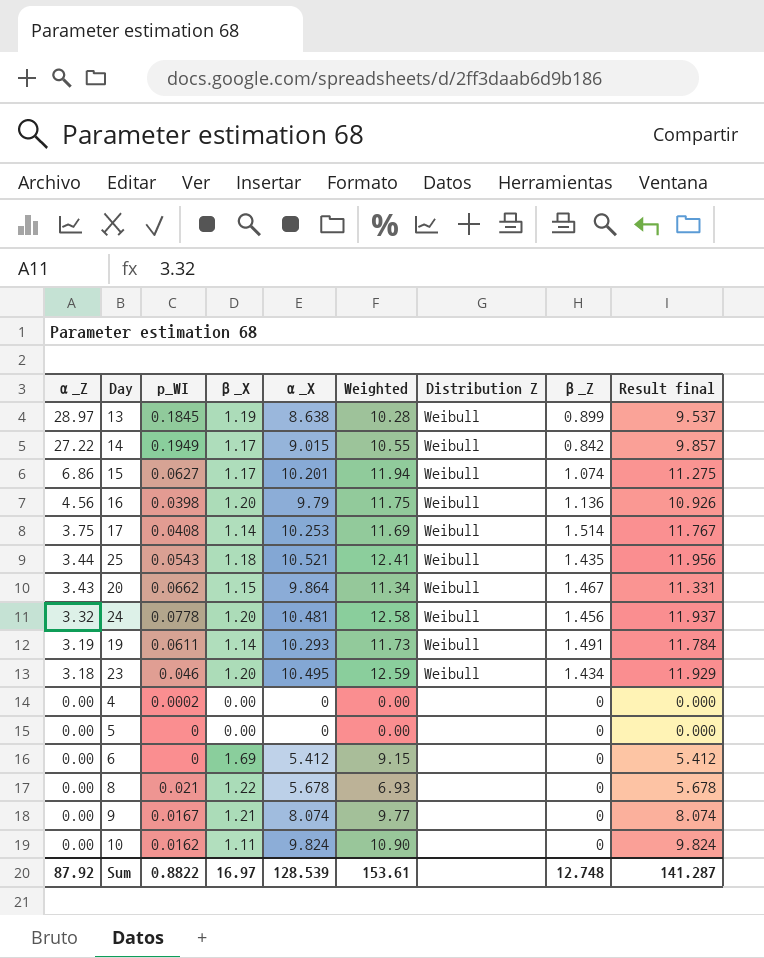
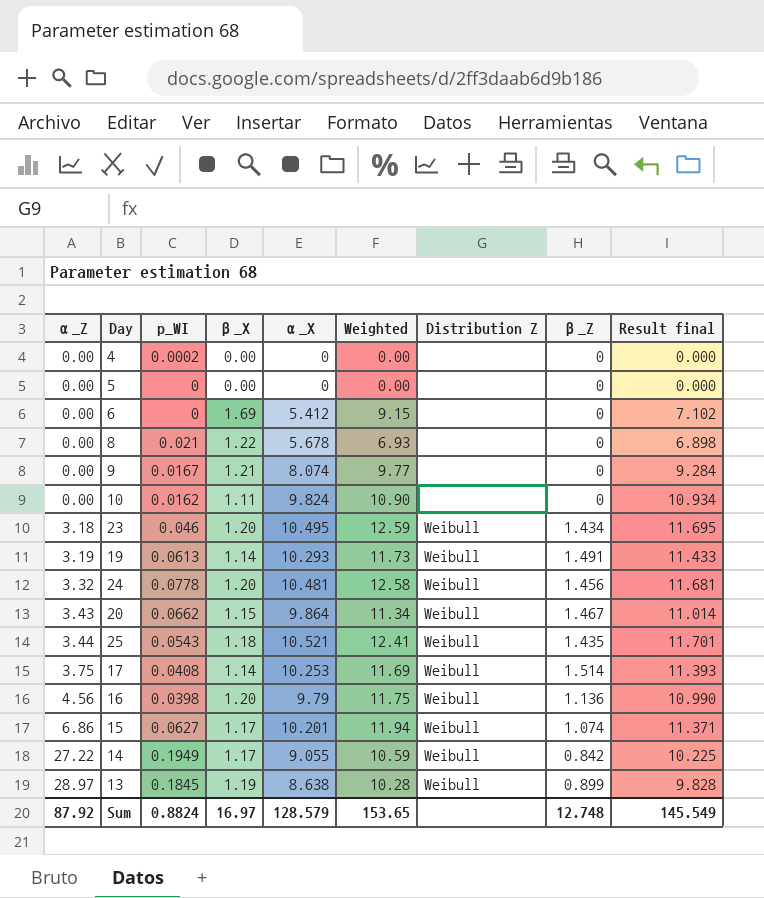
row order: α_Z descending -> α_Z ascending
column Result final | formula: [α_X] + [β_Z] -> [β_X] + [α_X]
19 | p_WI: 0.0611 -> 0.0613
14 | α_X: 9.015 -> 9.055
14 | Weighted: 10.55 -> 10.59
Sum | p_WI: 0.8822 -> 0.8824
Sum | α_X: 128.539 -> 128.579
Sum | Weighted: 153.61 -> 153.65
Sum | Result final: 141.287 -> 145.549

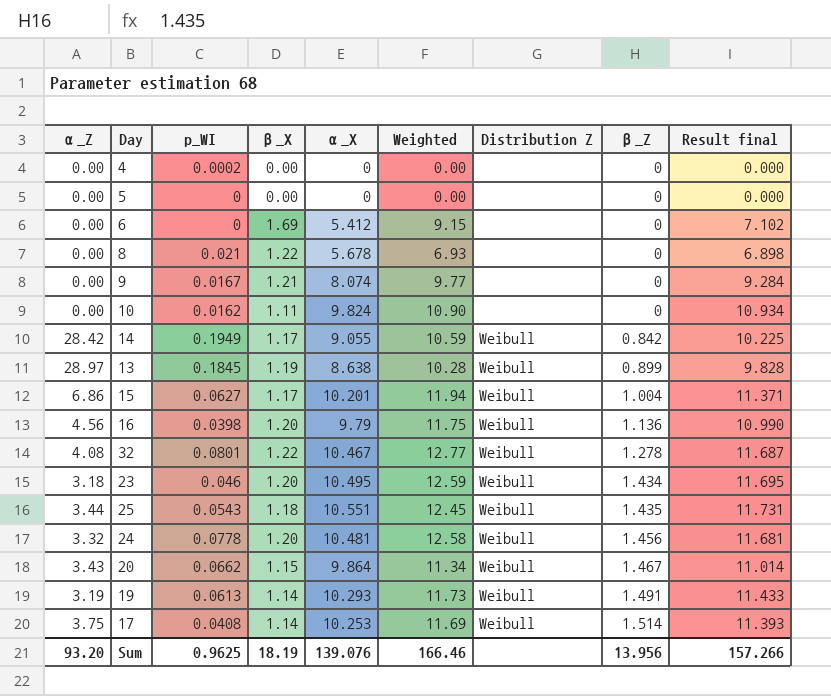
row order: α_Z ascending -> β_Z ascending
14 | α_Z: 27.22 -> 28.42
15 | β_Z: 1.074 -> 1.004
row 32: none -> 4.08 | 0.0801 | 1.22 | 10.467 | 12.77 | Weibull | 1.278 | 11.687
25 | α_X: 10.521 -> 10.551
25 | Weighted: 12.41 -> 12.45
25 | Result final: 11.701 -> 11.731
Sum | α_Z: 87.92 -> 93.20
Sum | p_WI: 0.8824 -> 0.9625
Sum | β_X: 16.97 -> 18.19
Sum | α_X: 128.579 -> 139.076
Sum | Weighted: 153.65 -> 166.46
Sum | β_Z: 12.748 -> 13.956
Sum | Result final: 145.549 -> 157.266

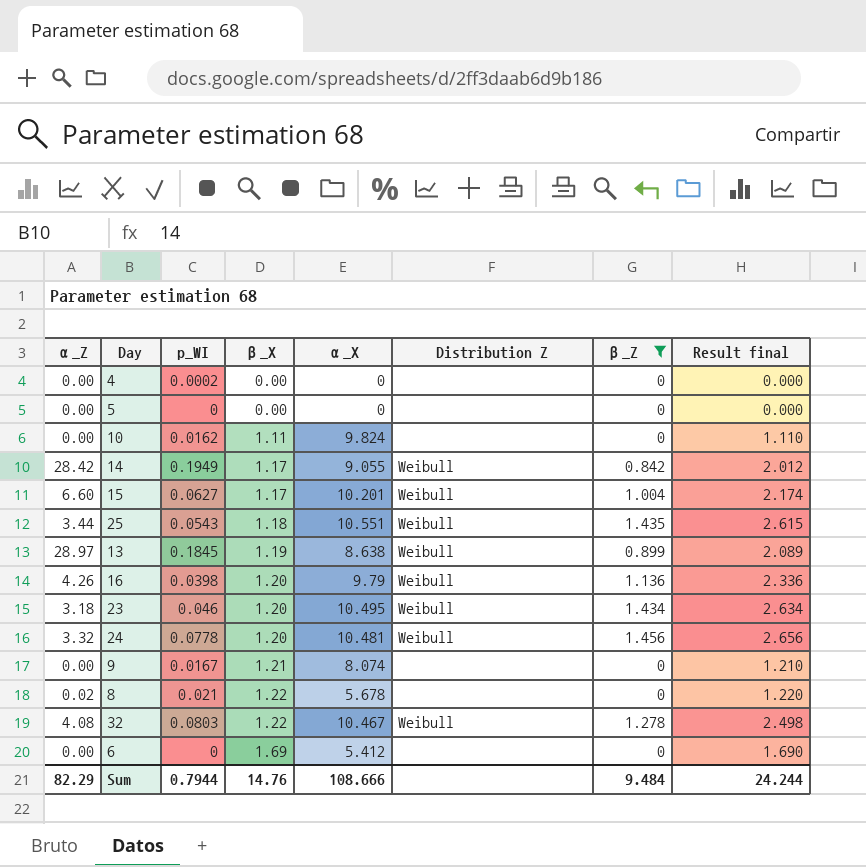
filter: none -> β_Z <= 1.456
row order: β_Z ascending -> β_X ascending
column Weighted | formula: [β_X] * [α_X] -> none
column Result final | formula: [β_X] + [α_X] -> [β_X] + [β_Z]
15 | α_Z: 6.86 -> 6.60
16 | α_Z: 4.56 -> 4.26
8 | α_Z: 0.00 -> 0.02
32 | p_WI: 0.0801 -> 0.0803
Sum | α_Z: 93.20 -> 82.29
Sum | p_WI: 0.9625 -> 0.7944
Sum | β_X: 18.19 -> 14.76
Sum | α_X: 139.076 -> 108.666
Sum | β_Z: 13.956 -> 9.484
Sum | Result final: 157.266 -> 24.244

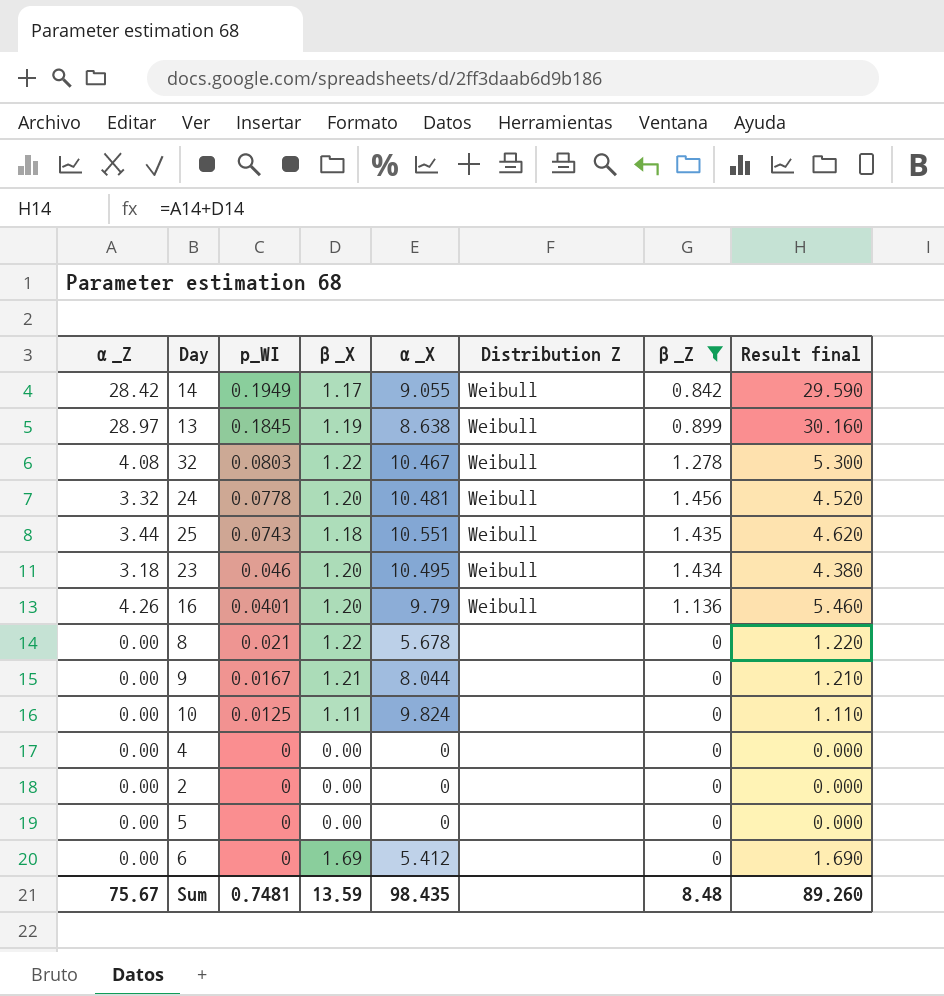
row order: β_X ascending -> p_WI descending
column Result final | formula: [β_X] + [β_Z] -> [α_Z] + [β_X]
row 15: 6.60 | 0.0627 | 1.17 | 10.201 | Weibull | 1.004 | 2.174 -> none
25 | p_WI: 0.0543 -> 0.0743
16 | p_WI: 0.0398 -> 0.0401
8 | α_Z: 0.02 -> 0.00
9 | α_X: 8.074 -> 8.044
10 | p_WI: 0.0162 -> 0.0125
4 | p_WI: 0.0002 -> 0
row 2: none -> 0.00 | 0 | 0.00 | 0 | none | 0 | 0.000
Sum | α_Z: 82.29 -> 75.67
Sum | p_WI: 0.7944 -> 0.7481
Sum | β_X: 14.76 -> 13.59
Sum | α_X: 108.666 -> 98.435
Sum | β_Z: 9.484 -> 8.48
Sum | Result final: 24.244 -> 89.260

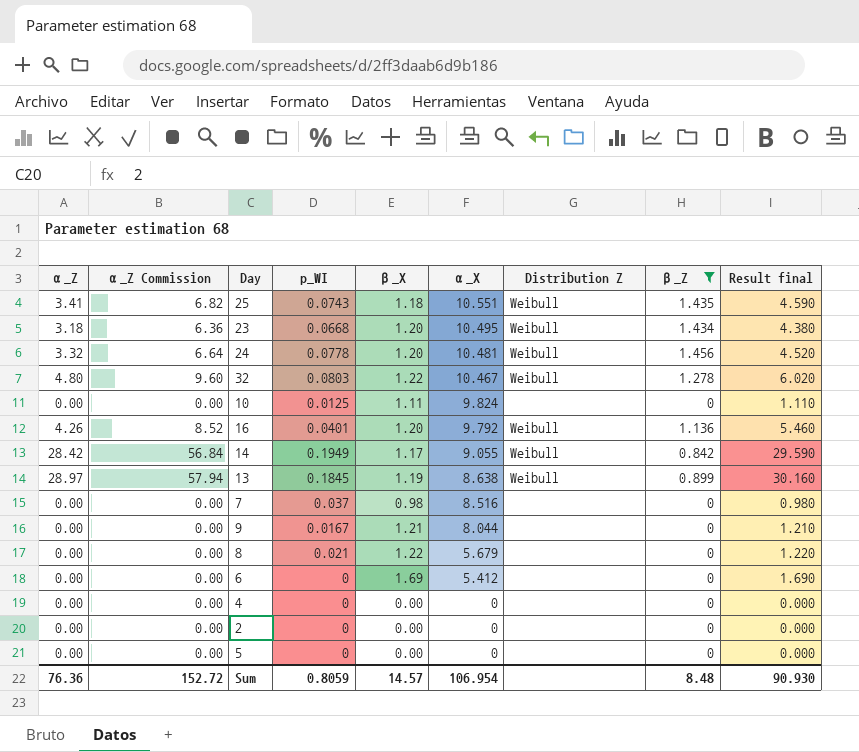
row order: p_WI descending -> α_X descending
column α_Z Commission | formula: none -> [α_Z] * 2
25 | α_Z: 3.44 -> 3.41
25 | Result final: 4.620 -> 4.590
23 | p_WI: 0.046 -> 0.0668
32 | α_Z: 4.08 -> 4.80
32 | Result final: 5.300 -> 6.020
16 | α_X: 9.79 -> 9.792
row 7: none -> 0.00 | 0.00 | 0.037 | 0.98 | 8.516 | none | 0 | 0.980
8 | α_X: 5.678 -> 5.679
Sum | α_Z: 75.67 -> 76.36
Sum | p_WI: 0.7481 -> 0.8059
Sum | β_X: 13.59 -> 14.57
Sum | α_X: 98.435 -> 106.954
Sum | Result final: 89.260 -> 90.930

